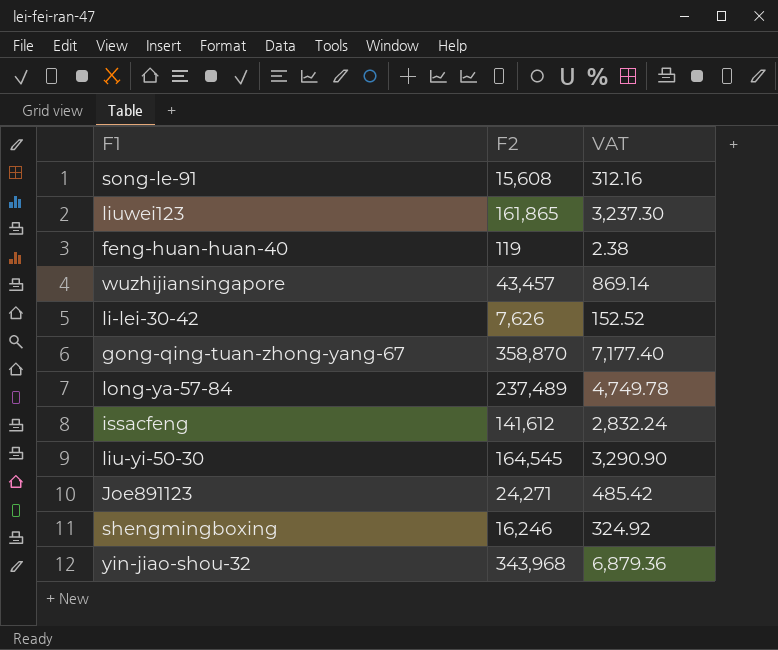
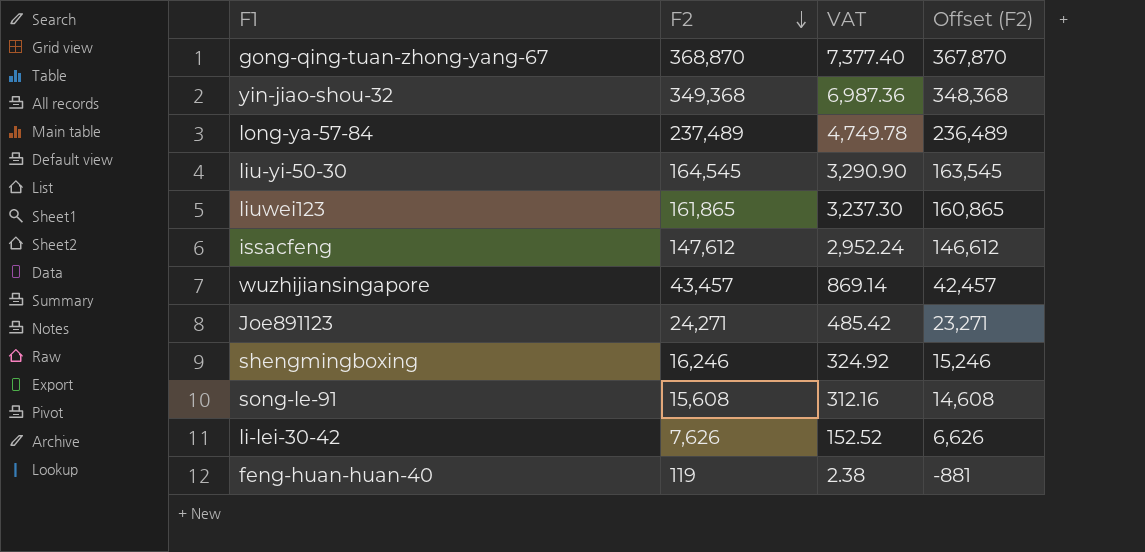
row order: none -> F2 descending
column Offset (F2) | formula: none -> [F2] - 1000
gong-qing-tuan-zhong-yang-67 | F2: 358,870 -> 368,870
gong-qing-tuan-zhong-yang-67 | VAT: 7,177.40 -> 7,377.40
yin-jiao-shou-32 | F2: 343,968 -> 349,368
yin-jiao-shou-32 | VAT: 6,879.36 -> 6,987.36
issacfeng | F2: 141,612 -> 147,612
issacfeng | VAT: 2,832.24 -> 2,952.24

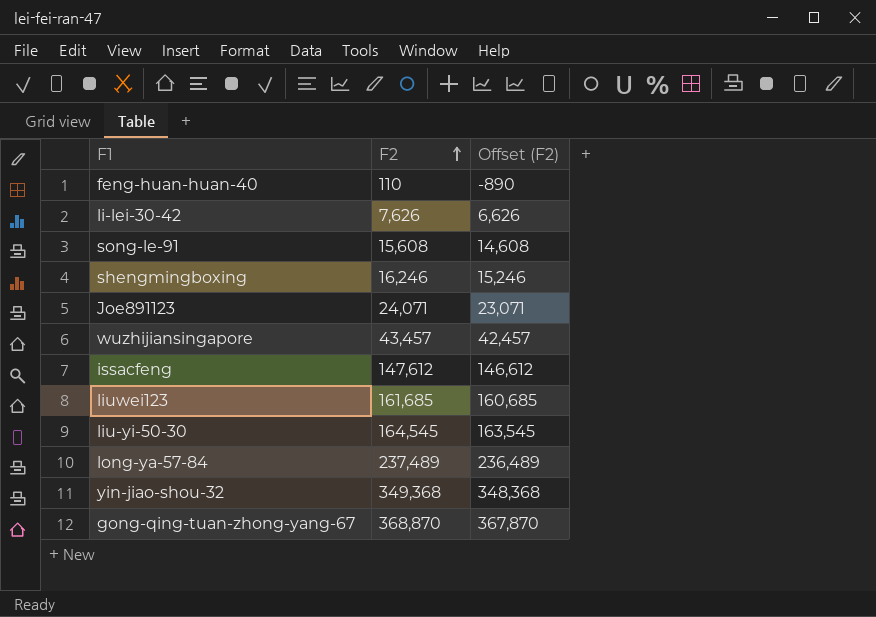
row order: F2 descending -> F2 ascending
column VAT | formula: [F2] * 0.02 -> none
feng-huan-huan-40 | F2: 119 -> 110
feng-huan-huan-40 | Offset (F2): -881 -> -890
Joe891123 | F2: 24,271 -> 24,071
Joe891123 | Offset (F2): 23,271 -> 23,071
liuwei123 | F2: 161,865 -> 161,685
liuwei123 | Offset (F2): 160,865 -> 160,685

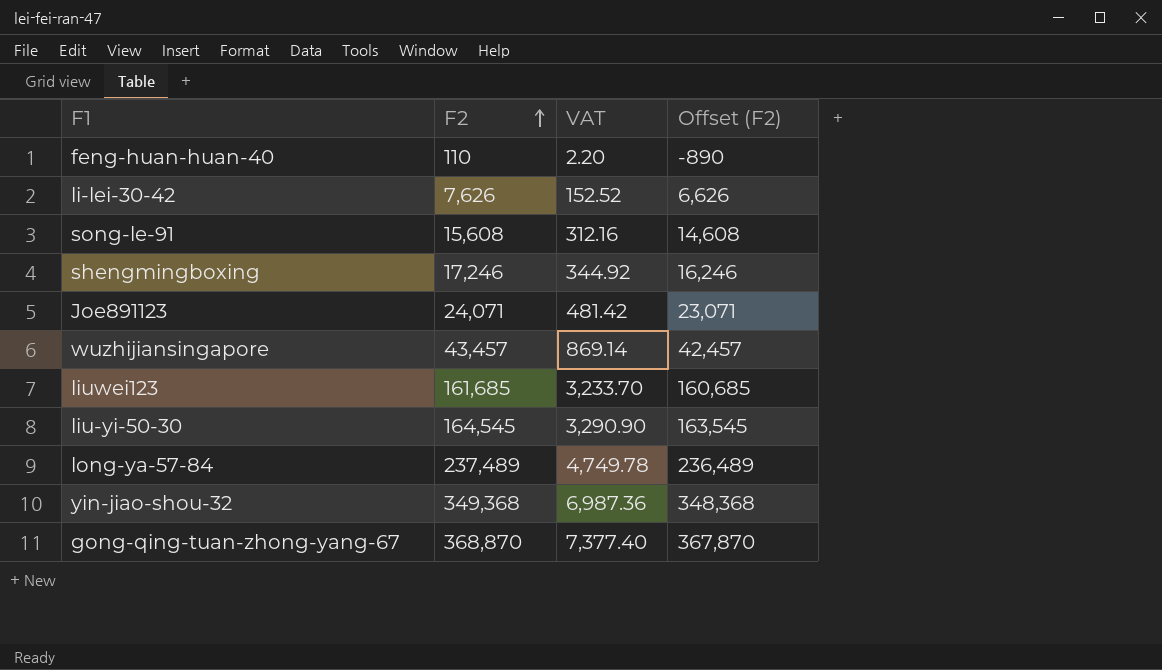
column VAT | formula: none -> [F2] * 0.02
row issacfeng: 147,612 | 146,612 -> none
shengmingboxing | F2: 16,246 -> 17,246
shengmingboxing | Offset (F2): 15,246 -> 16,246

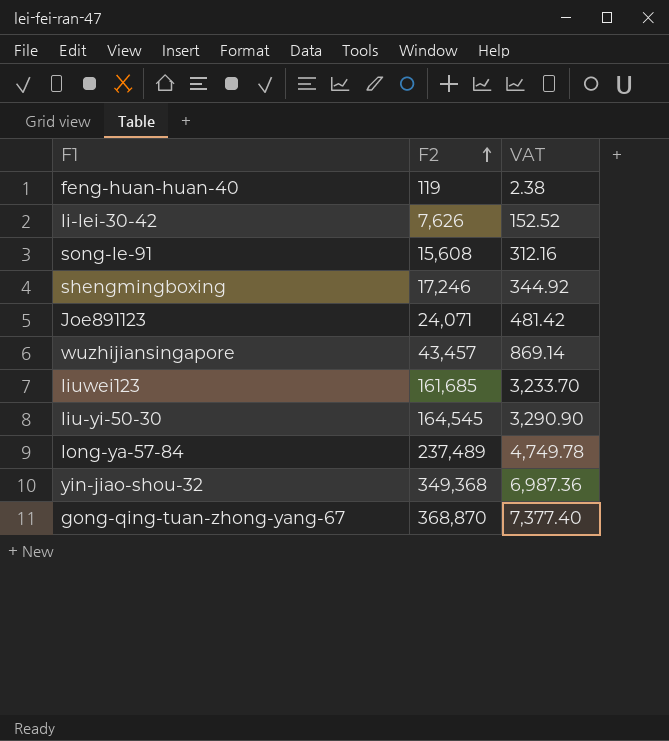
column Offset (F2) | formula: [F2] - 1000 -> none
feng-huan-huan-40 | F2: 110 -> 119
feng-huan-huan-40 | VAT: 2.20 -> 2.38

